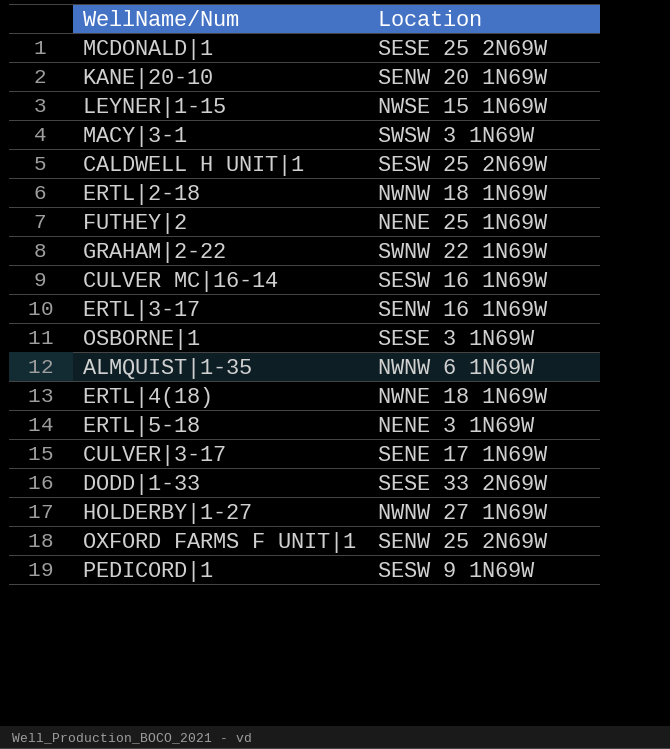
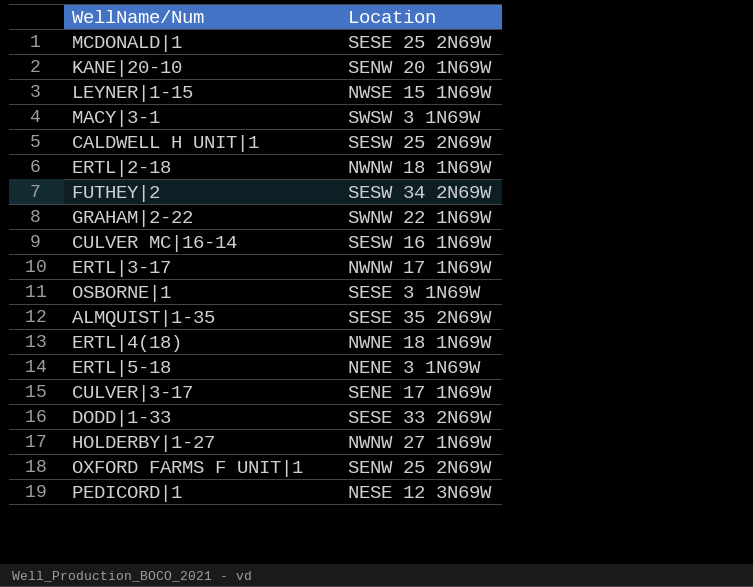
FUTHEY|2 | Location: NENE 25 1N69W -> SESW 34 2N69W
ERTL|3-17 | Location: SENW 16 1N69W -> NWNW 17 1N69W
ALMQUIST|1-35 | Location: NWNW 6 1N69W -> SESE 35 2N69W
PEDICORD|1 | Location: SESW 9 1N69W -> NESE 12 3N69W

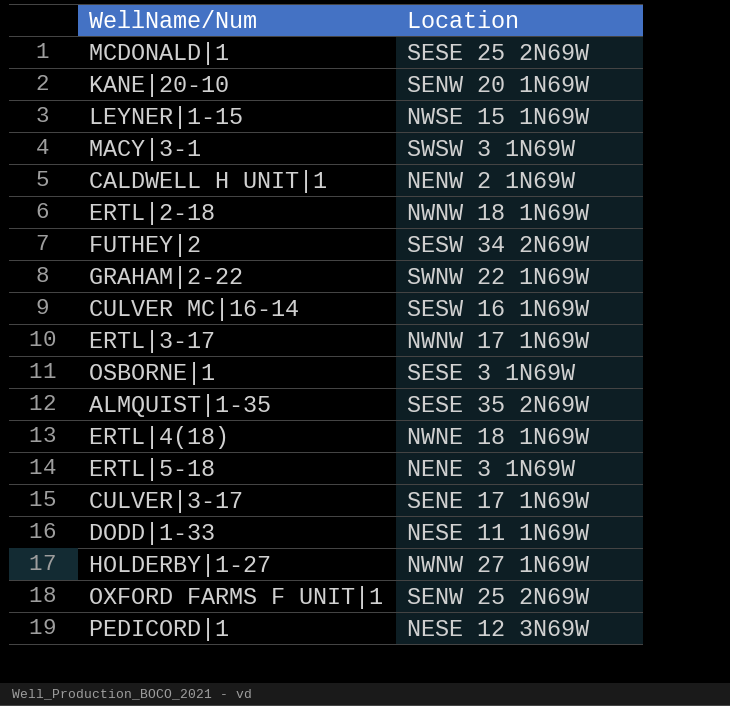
CALDWELL H UNIT|1 | Location: SESW 25 2N69W -> NENW 2 1N69W
DODD|1-33 | Location: SESE 33 2N69W -> NESE 11 1N69W

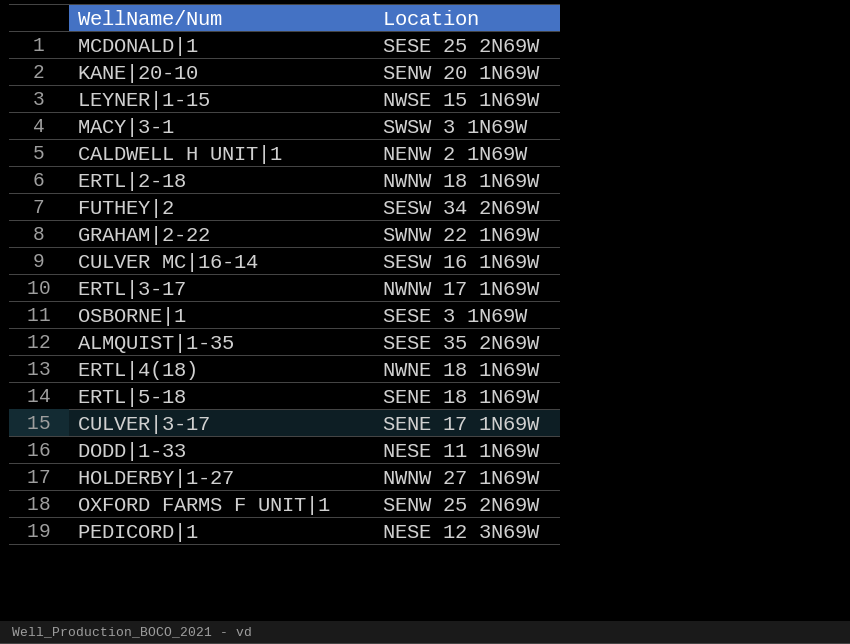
ERTL|5-18 | Location: NENE 3 1N69W -> SENE 18 1N69W

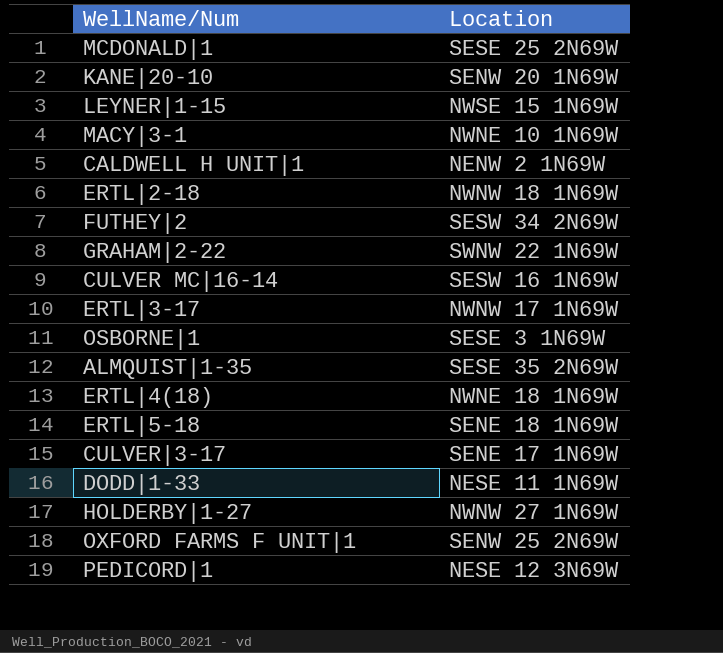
MACY|3-1 | Location: SWSW 3 1N69W -> NWNE 10 1N69W

